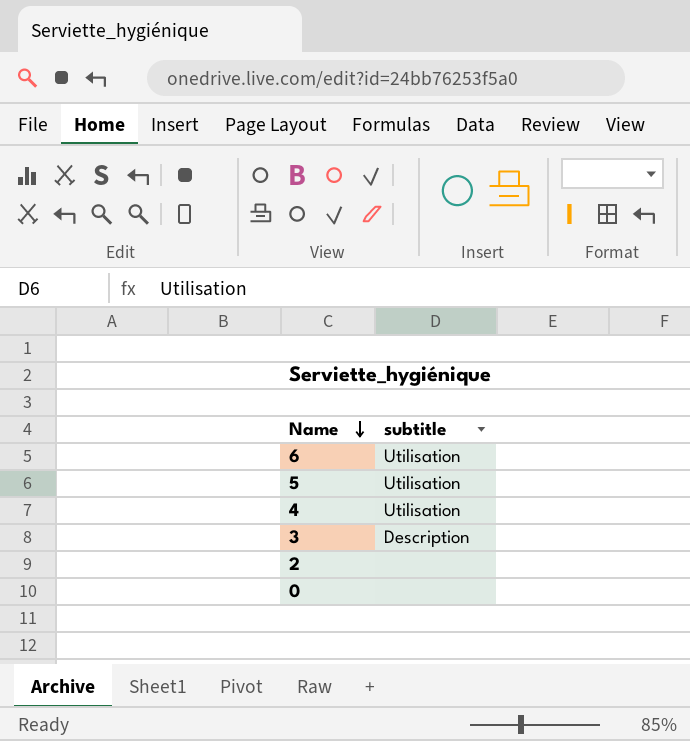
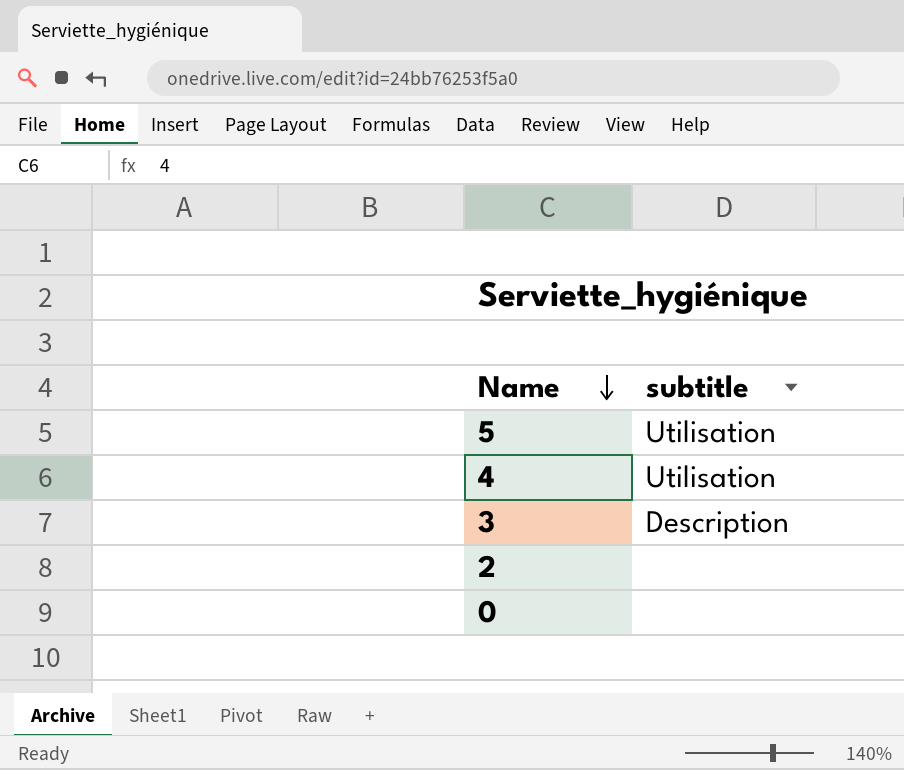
row 6: Utilisation -> none

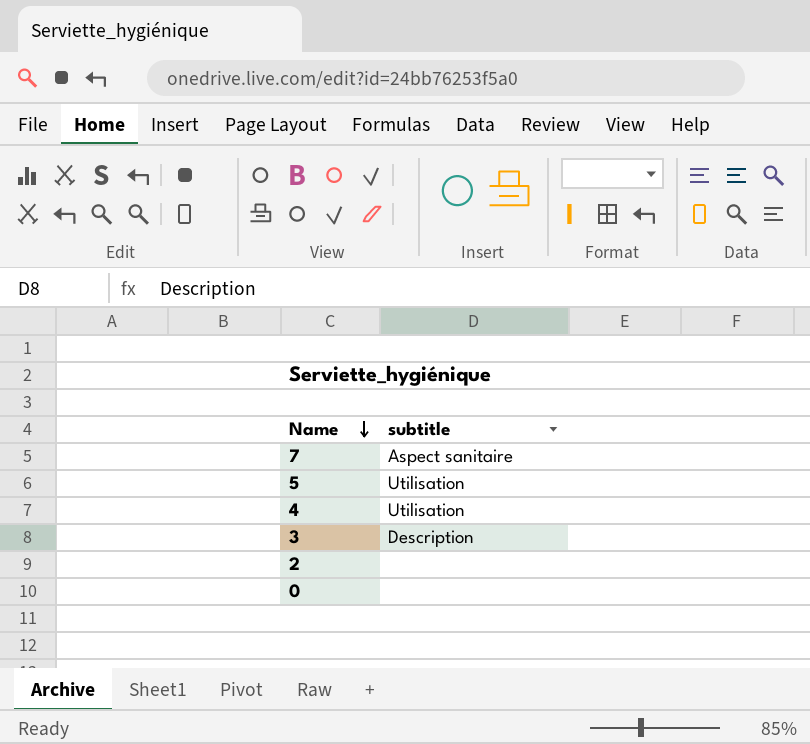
row 7: none -> Aspect sanitaire

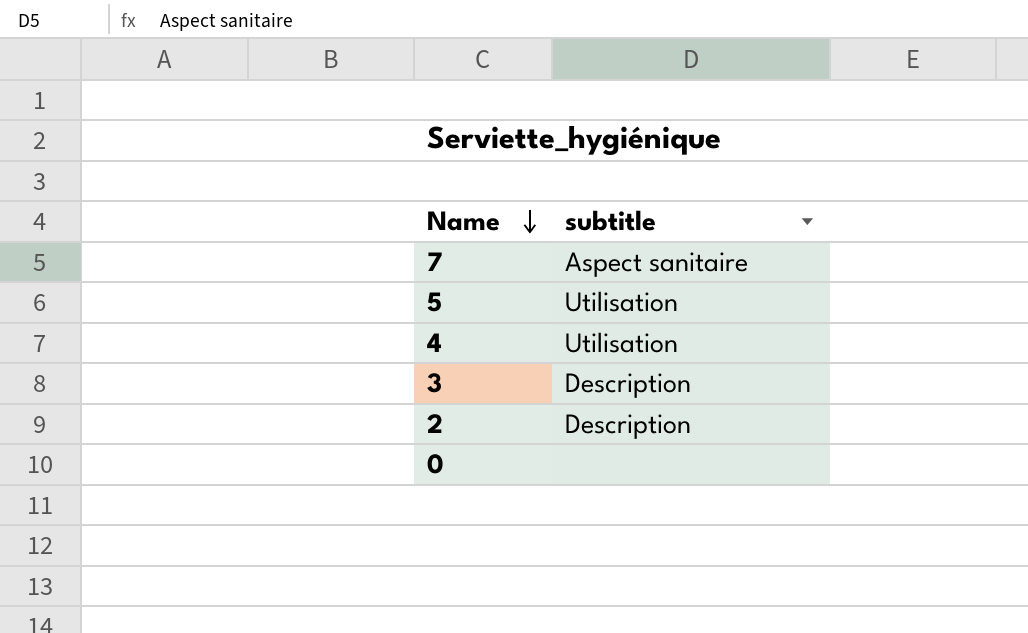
2 | subtitle: none -> Description

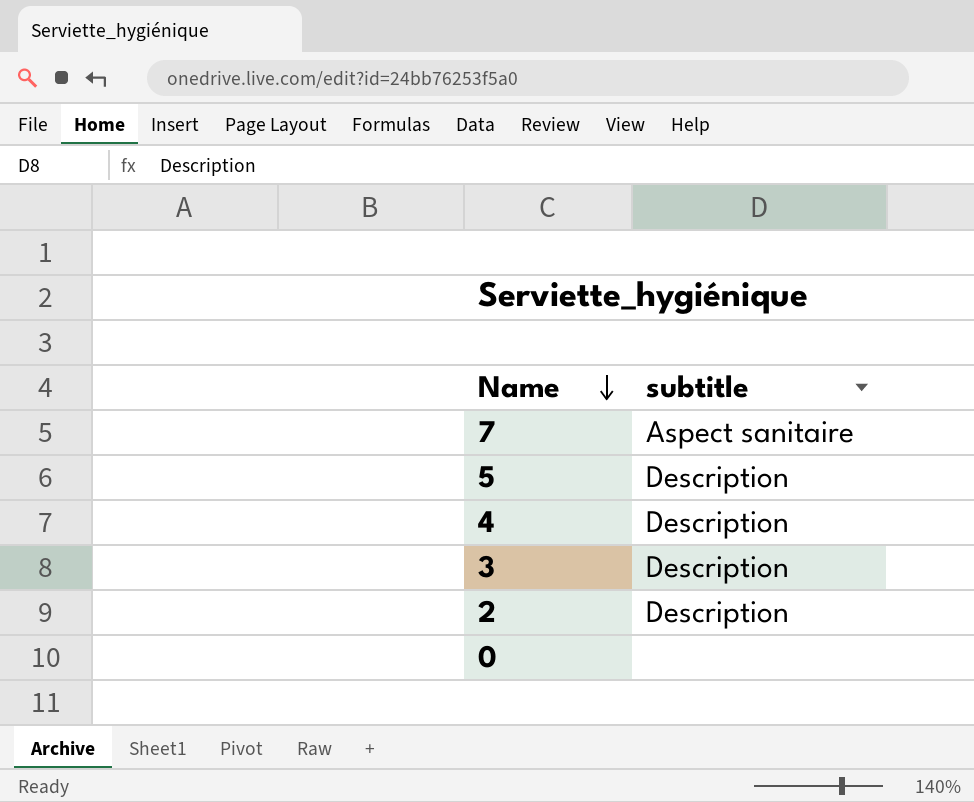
5 | subtitle: Utilisation -> Description
4 | subtitle: Utilisation -> Description

